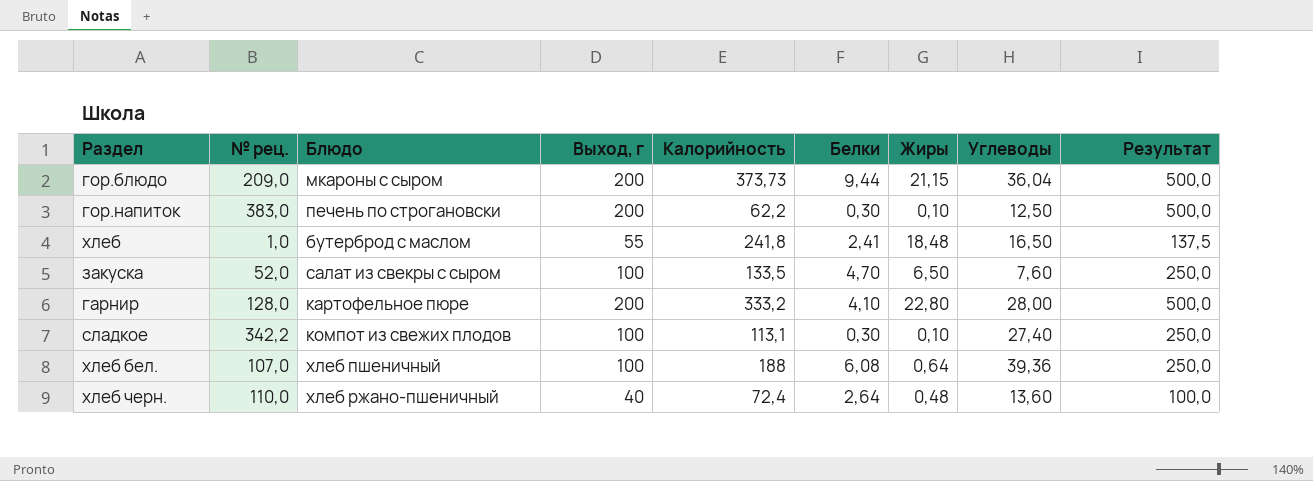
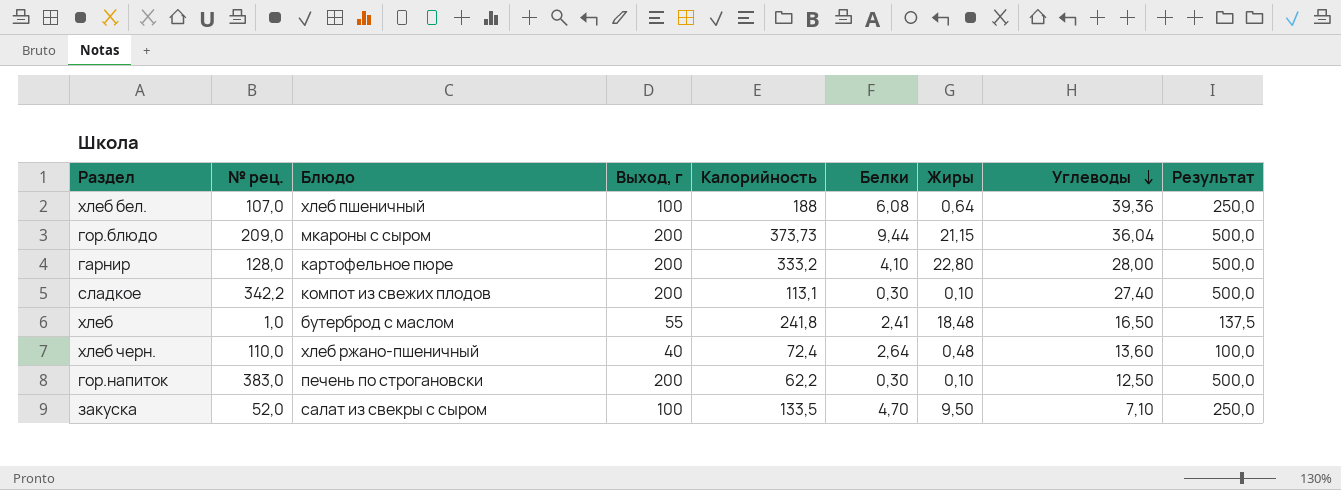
row order: none -> Углеводы descending
сладкое | Выход, г: 100 -> 200
сладкое | Результат: 250,0 -> 500,0
закуска | Жиры: 6,50 -> 9,50
закуска | Углеводы: 7,60 -> 7,10

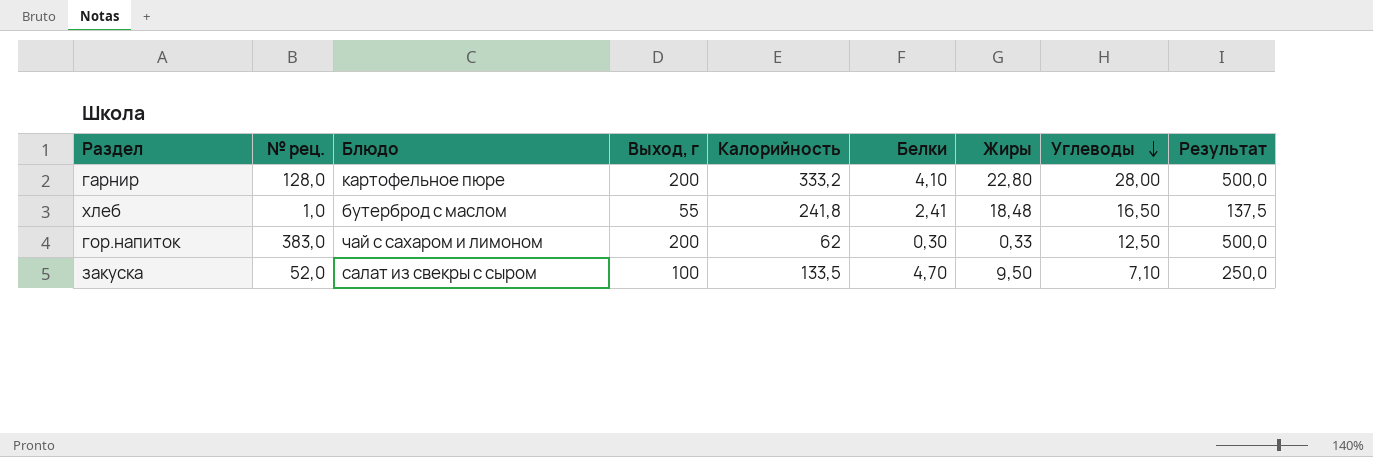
row хлеб бел.: 107,0 | хлеб пшеничный | 100 | 188 | 6,08 | 0,64 | 39,36 | 250,0 -> none
row гор.блюдо: 209,0 | мкароны с сыром | 200 | 373,73 | 9,44 | 21,15 | 36,04 | 500,0 -> none
row сладкое: 342,2 | компот из свежих плодов | 200 | 113,1 | 0,30 | 0,10 | 27,40 | 500,0 -> none
row хлеб черн.: 110,0 | хлеб ржано-пшеничный | 40 | 72,4 | 2,64 | 0,48 | 13,60 | 100,0 -> none
гор.напиток | Блюдо: печень по строгановски -> чай с сахаром и лимоном
гор.напиток | Калорийность: 62,2 -> 62
гор.напиток | Жиры: 0,10 -> 0,33

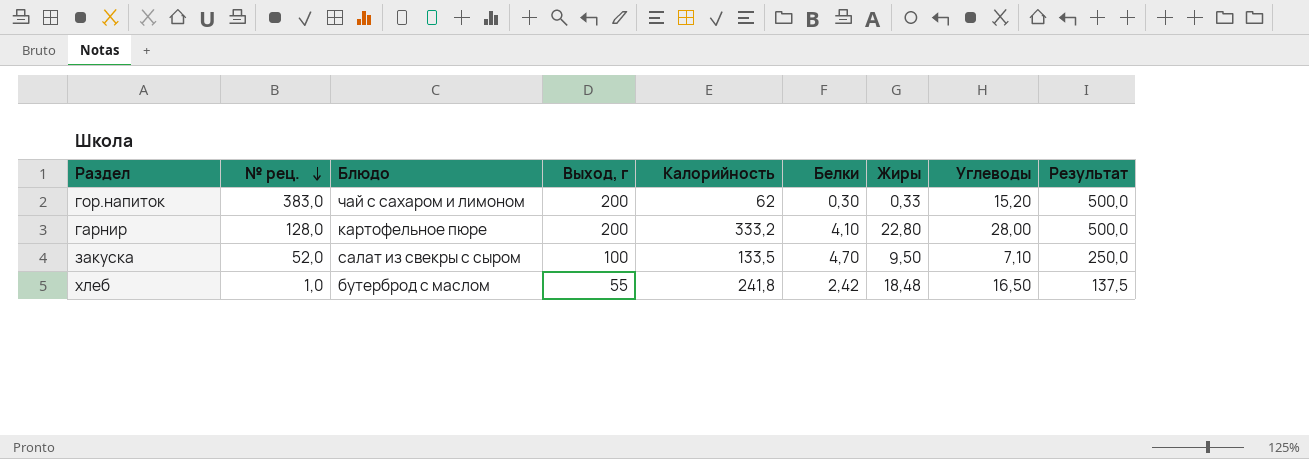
row order: Углеводы descending -> № рец. descending
гор.напиток | Углеводы: 12,50 -> 15,20
хлеб | Белки: 2,41 -> 2,42

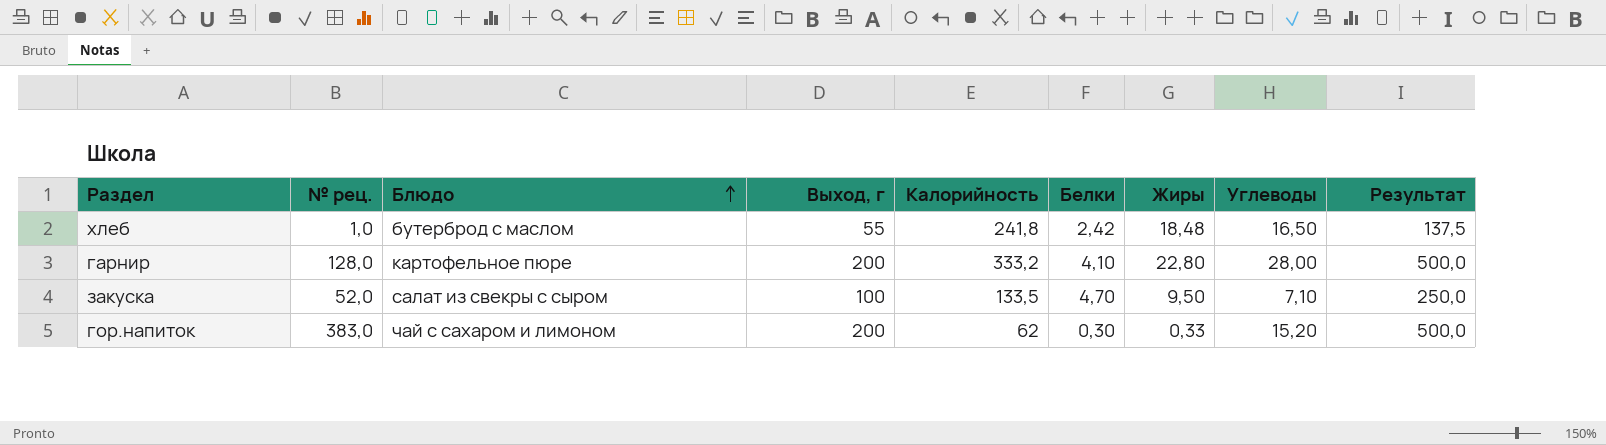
row order: № рец. descending -> Блюдо ascending

